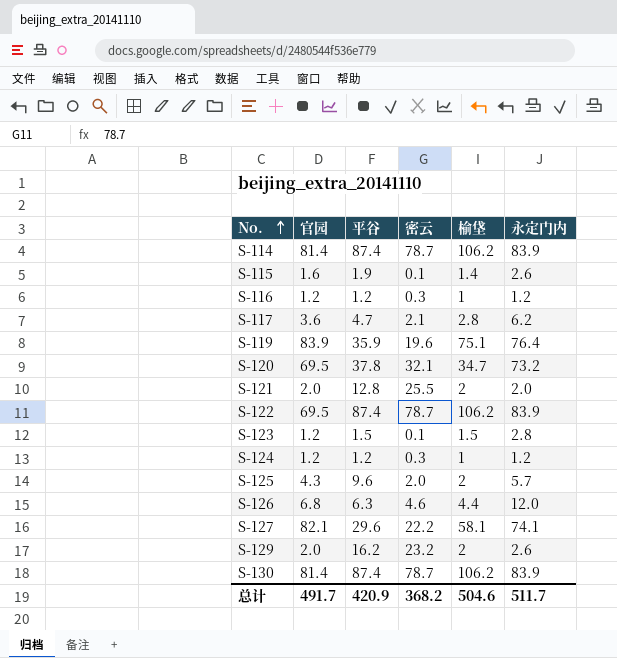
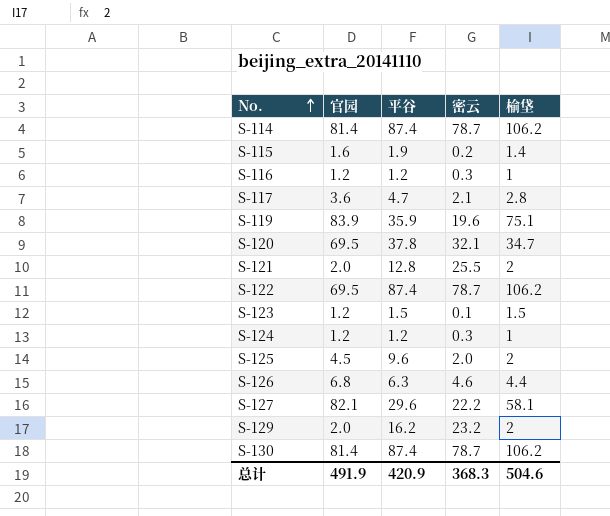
column 永定门内 | position: 6 -> none
S-115 | 密云: 0.1 -> 0.2
S-125 | 官园: 4.3 -> 4.5
总计 | 官园: 491.7 -> 491.9
总计 | 密云: 368.2 -> 368.3

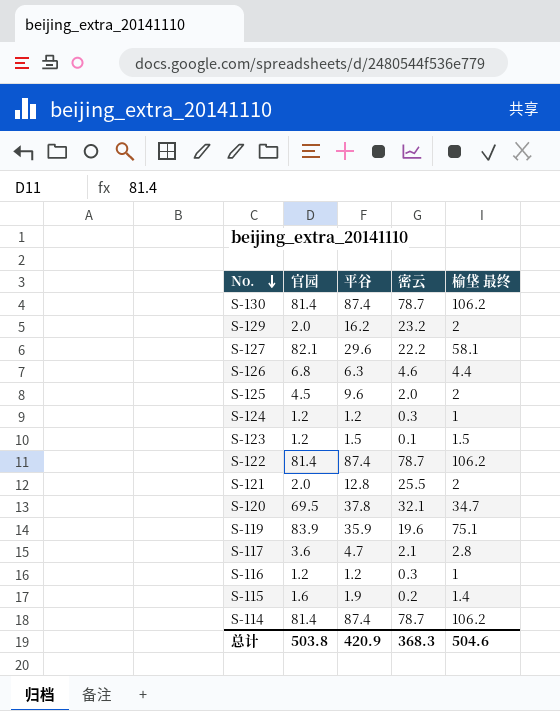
row order: No. ascending -> No. descending
column name: 榆垡 -> 榆垡 最终
S-122 | 官园: 69.5 -> 81.4
总计 | 官园: 491.9 -> 503.8

